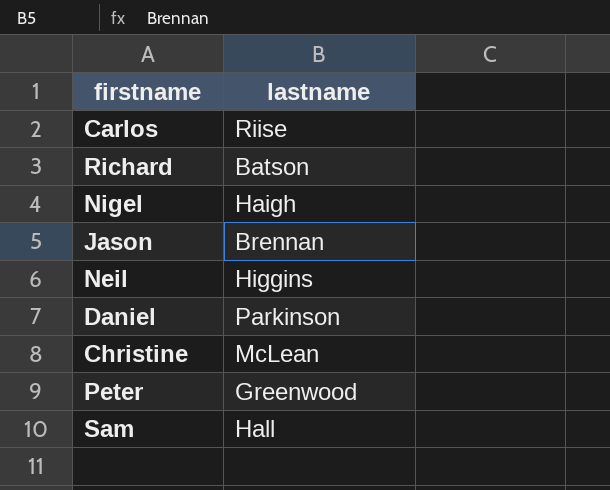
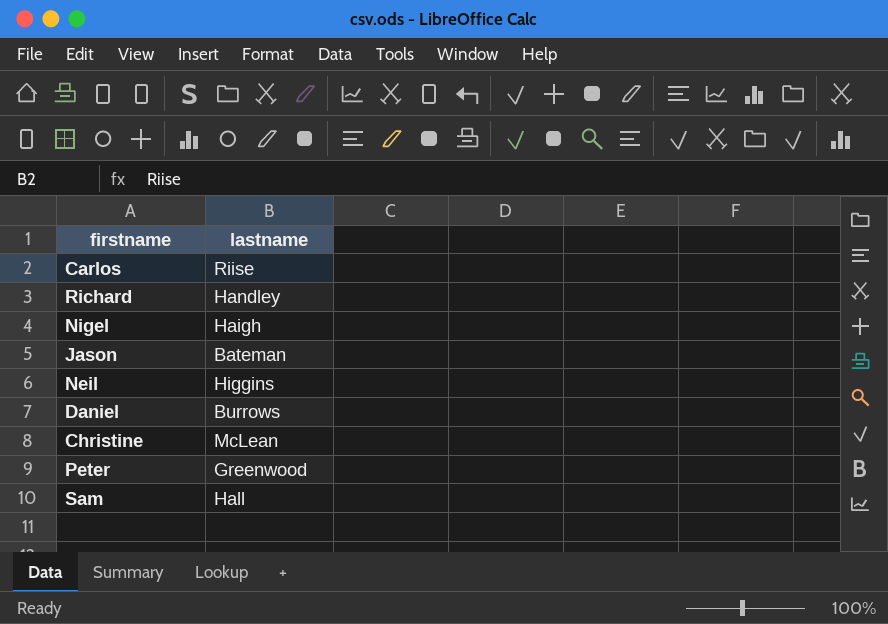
Richard | lastname: Batson -> Handley
Jason | lastname: Brennan -> Bateman
Daniel | lastname: Parkinson -> Burrows

